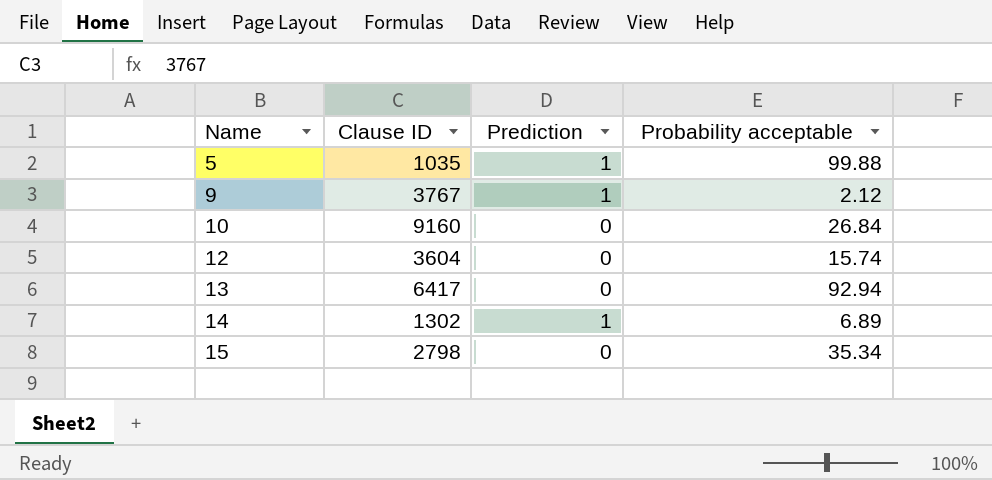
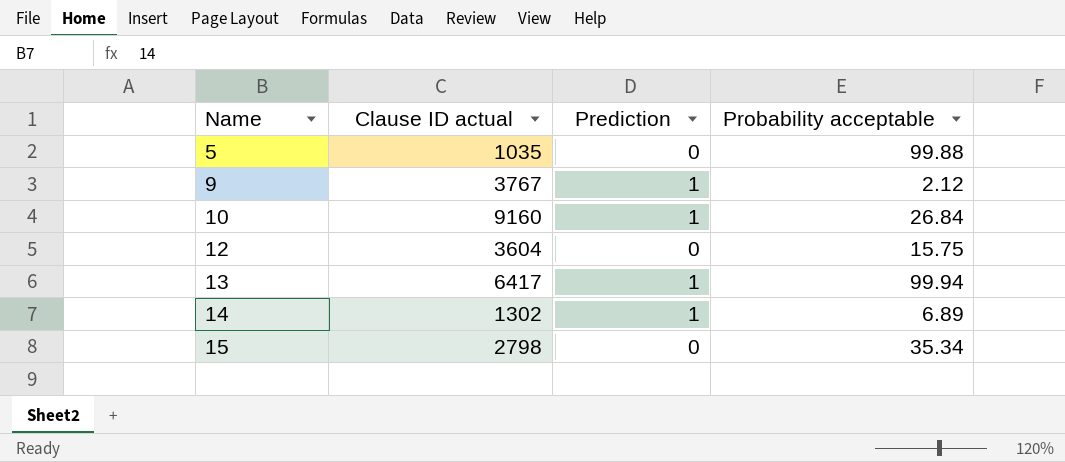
column name: Clause ID -> Clause ID actual
5 | Prediction: 1 -> 0
10 | Prediction: 0 -> 1
12 | Probability acceptable: 15.74 -> 15.75
13 | Prediction: 0 -> 1
13 | Probability acceptable: 92.94 -> 99.94

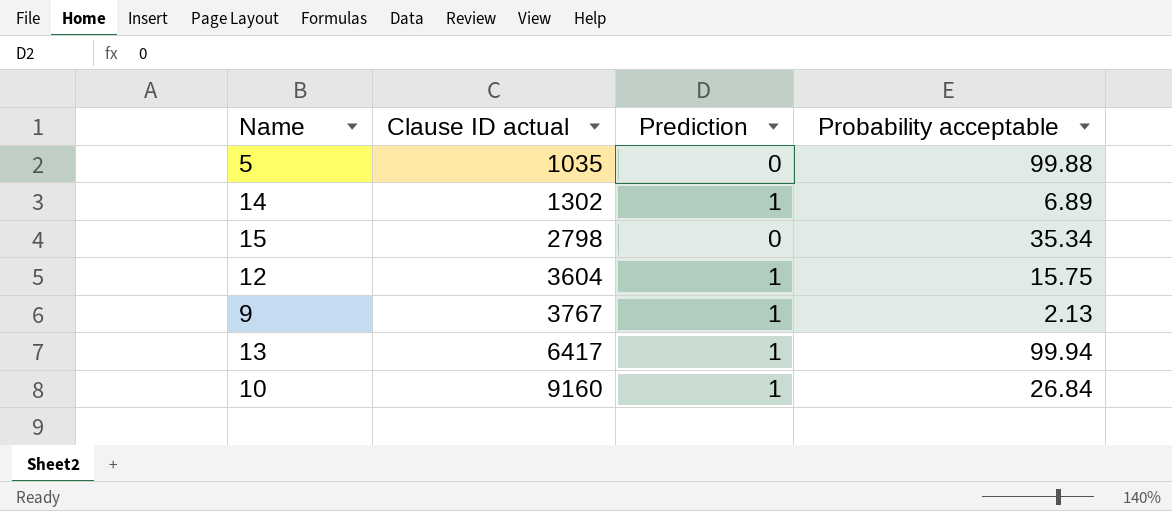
row order: Name ascending -> Clause ID actual ascending
12 | Prediction: 0 -> 1
9 | Probability acceptable: 2.12 -> 2.13

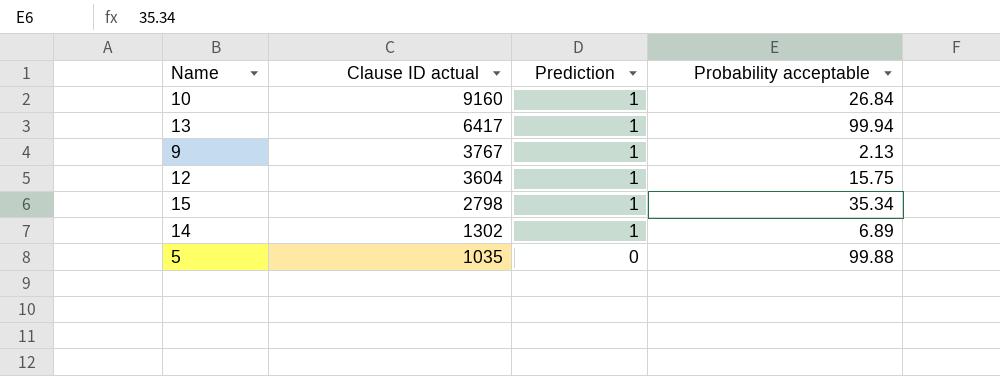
row order: Clause ID actual ascending -> Clause ID actual descending
15 | Prediction: 0 -> 1

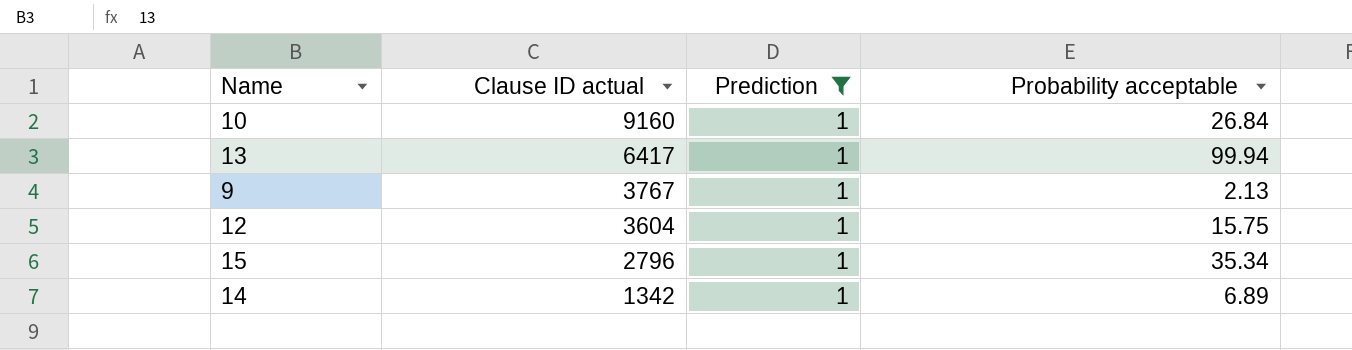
filter: none -> Prediction = 1
15 | Clause ID actual: 2798 -> 2796
14 | Clause ID actual: 1302 -> 1342

